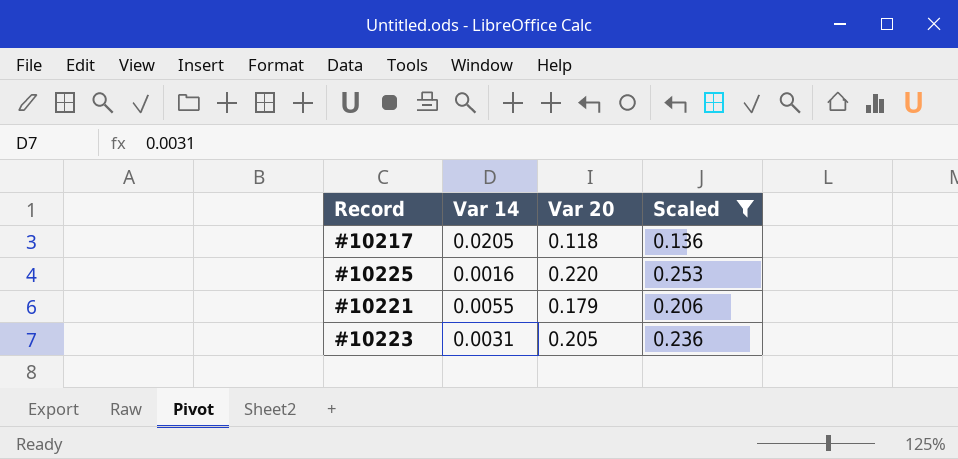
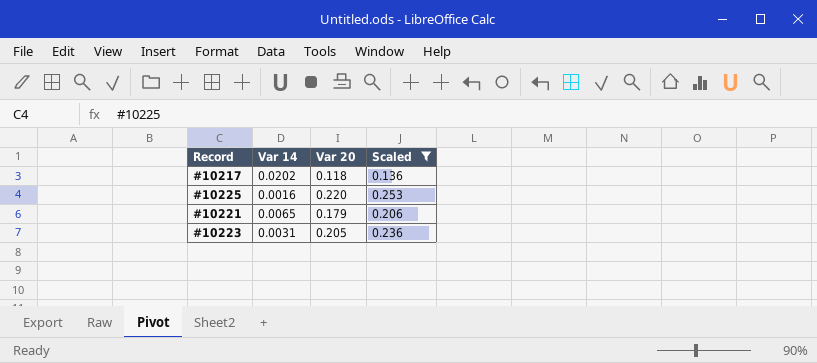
#10217 | Var 14: 0.0205 -> 0.0202
#10221 | Var 14: 0.0055 -> 0.0065

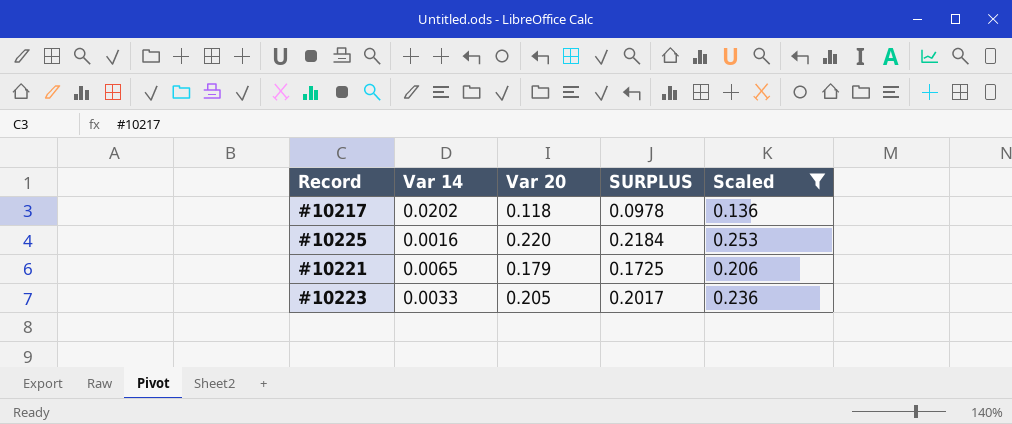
column SURPLUS | formula: none -> [Var 20] - [Var 14]
#10223 | Var 14: 0.0031 -> 0.0033

